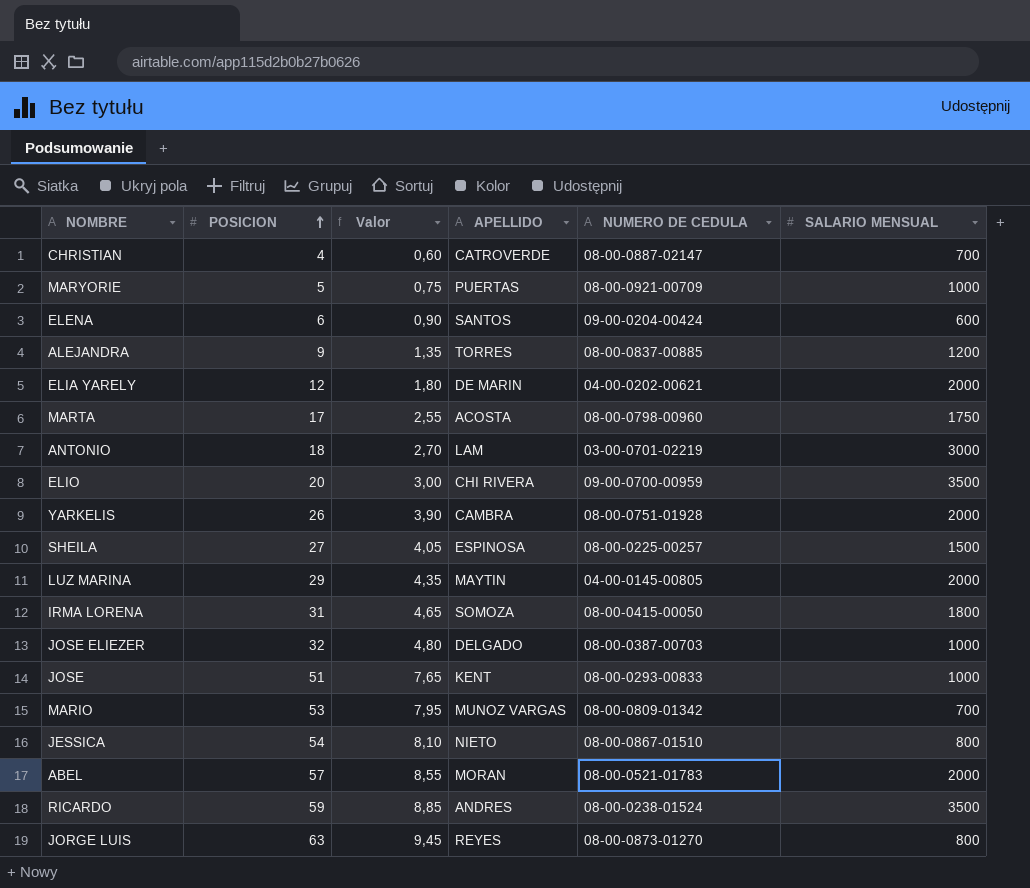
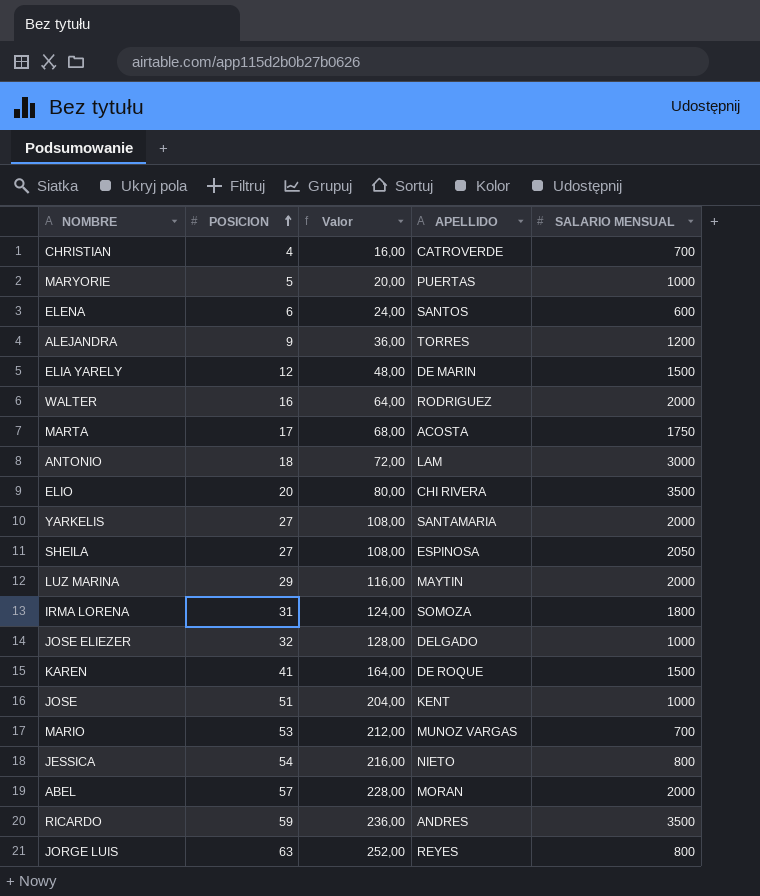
column NUMERO DE CEDULA | position: 5 -> none
column Valor | formula: [POSICION] * 0,15 -> [POSICION] * 4
ELIA YARELY | SALARIO MENSUAL: 2000 -> 1500
row WALTER: none -> 16 | 64,00 | RODRIGUEZ | 2000
YARKELIS | POSICION: 26 -> 27
YARKELIS | APELLIDO: CAMBRA -> SANTAMARIA
SHEILA | SALARIO MENSUAL: 1500 -> 2050
row KAREN: none -> 41 | 164,00 | DE ROQUE | 1500

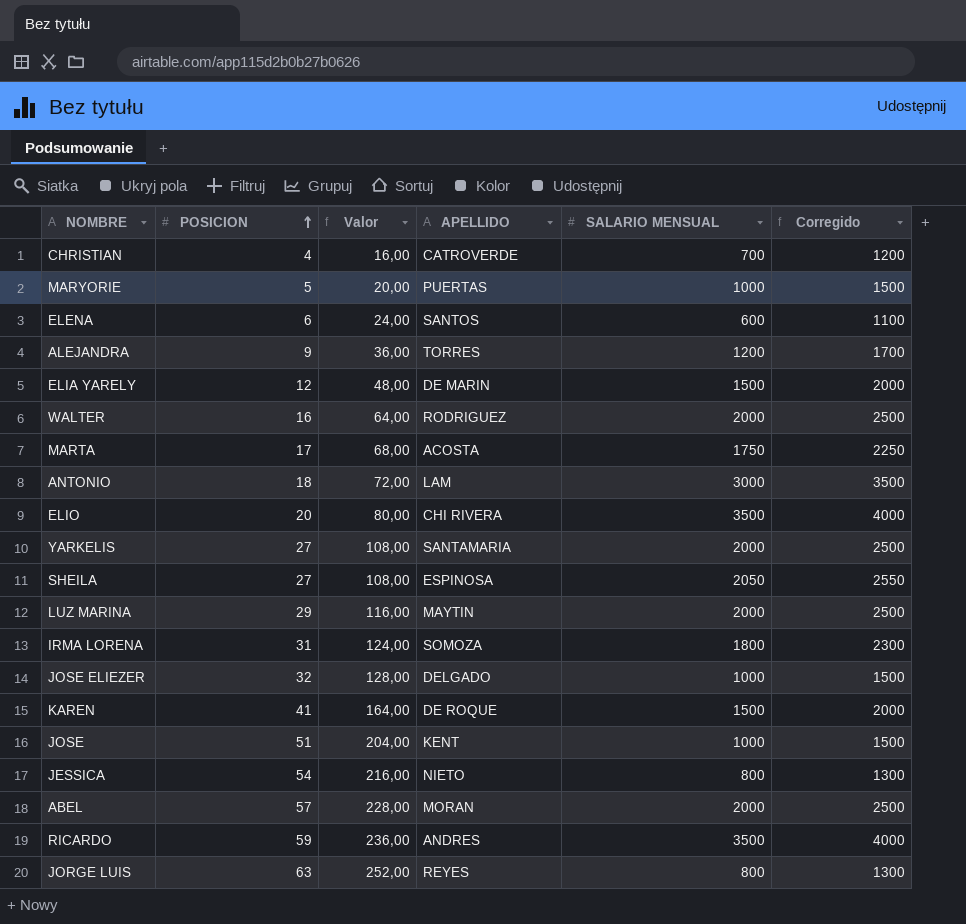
column Corregido | formula: none -> [SALARIO MENSUAL] + 500
row MARIO: 53 | 212,00 | MUNOZ VARGAS | 700 -> none

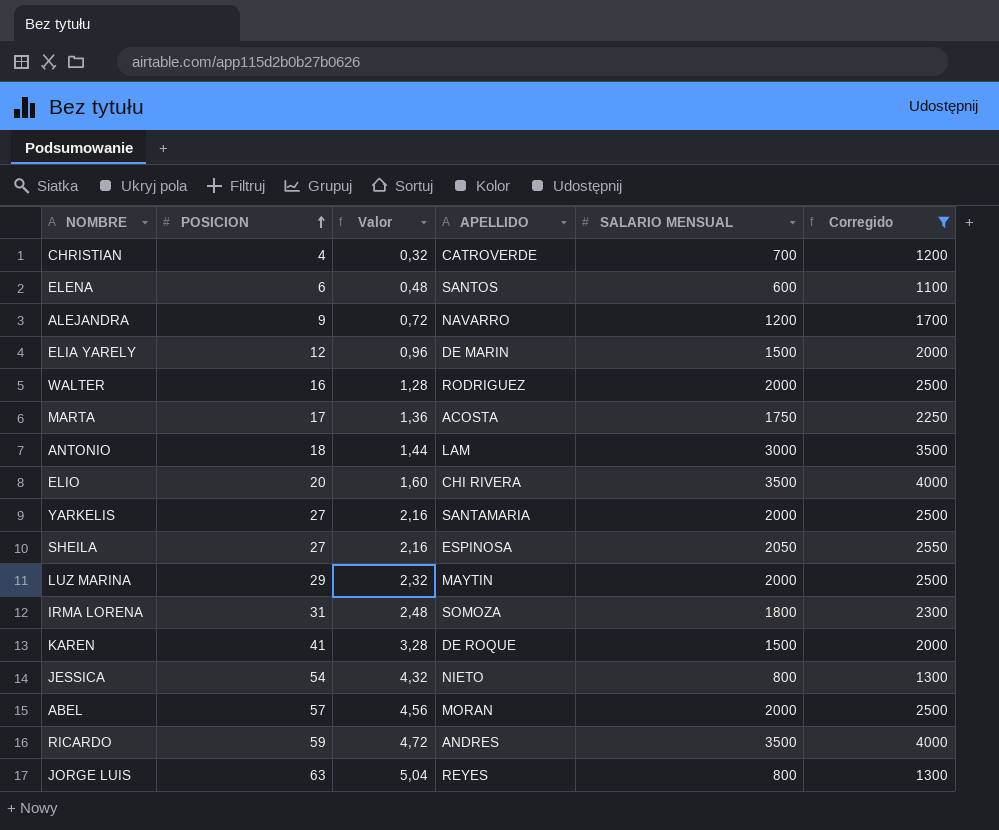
filter: none -> Corregido != 1500
column Valor | formula: [POSICION] * 4 -> [POSICION] * 0,08
ALEJANDRA | APELLIDO: TORRES -> NAVARRO

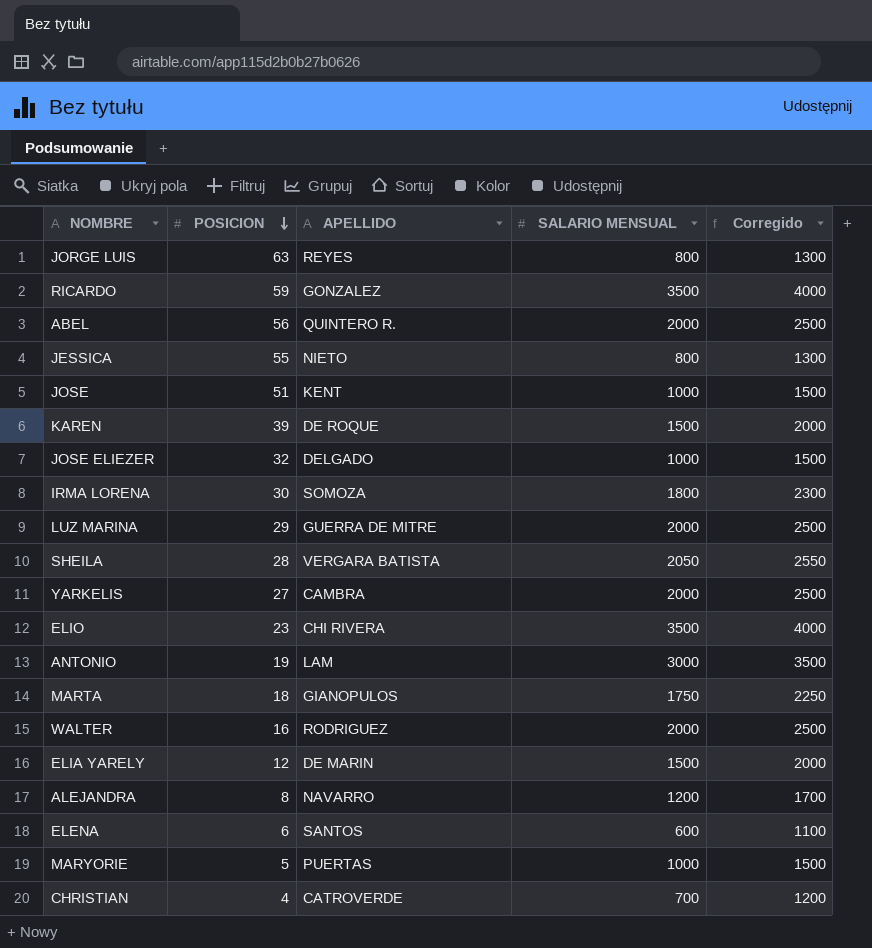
filter: Corregido != 1500 -> none
row order: POSICION ascending -> POSICION descending
column Valor | formula: [POSICION] * 0,08 -> none
RICARDO | APELLIDO: ANDRES -> GONZALEZ
ABEL | POSICION: 57 -> 56
ABEL | APELLIDO: MORAN -> QUINTERO R.
JESSICA | POSICION: 54 -> 55
KAREN | POSICION: 41 -> 39
IRMA LORENA | POSICION: 31 -> 30
LUZ MARINA | APELLIDO: MAYTIN -> GUERRA DE MITRE
SHEILA | POSICION: 27 -> 28
SHEILA | APELLIDO: ESPINOSA -> VERGARA BATISTA
YARKELIS | APELLIDO: SANTAMARIA -> CAMBRA
ELIO | POSICION: 20 -> 23
ANTONIO | POSICION: 18 -> 19
MARTA | POSICION: 17 -> 18
MARTA | APELLIDO: ACOSTA -> GIANOPULOS
ALEJANDRA | POSICION: 9 -> 8

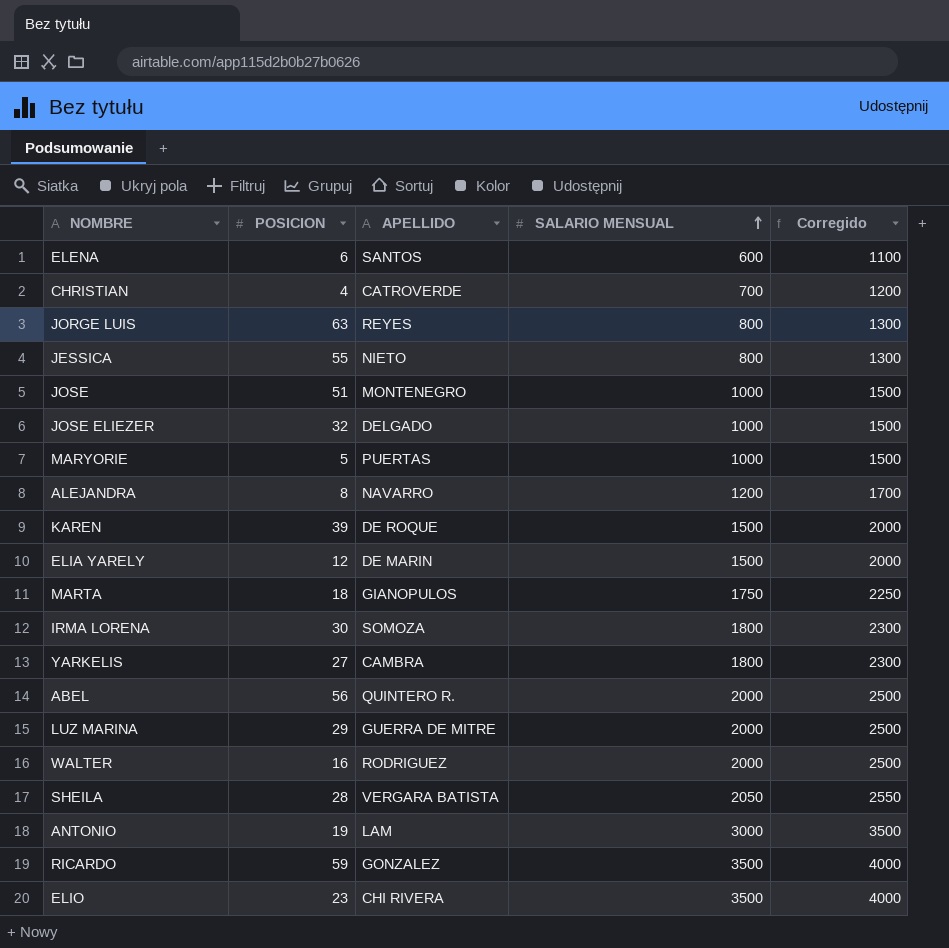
row order: POSICION descending -> SALARIO MENSUAL ascending
JOSE | APELLIDO: KENT -> MONTENEGRO
YARKELIS | SALARIO MENSUAL: 2000 -> 1800
YARKELIS | Corregido: 2500 -> 2300

